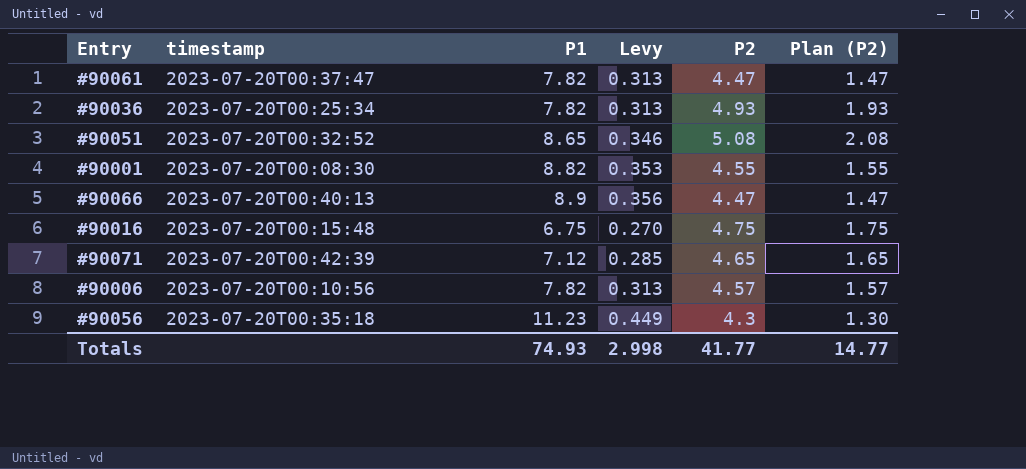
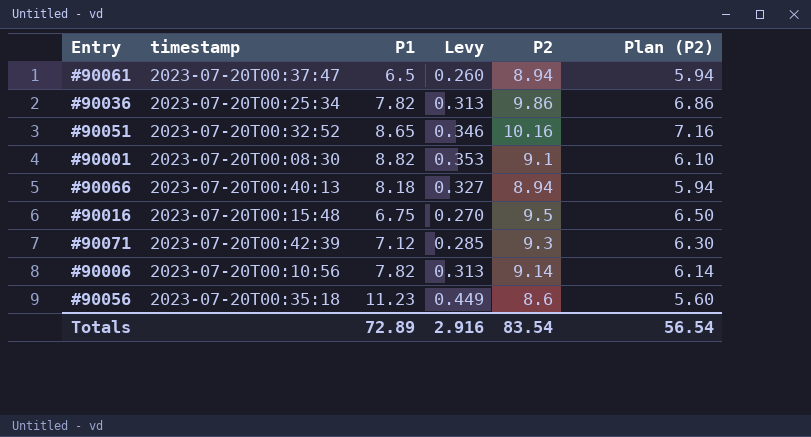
#90061 | P1: 7.82 -> 6.5
#90061 | Levy: 0.313 -> 0.260
#90061 | P2: 4.47 -> 8.94
#90061 | Plan (P2): 1.47 -> 5.94
#90036 | P2: 4.93 -> 9.86
#90036 | Plan (P2): 1.93 -> 6.86
#90051 | P2: 5.08 -> 10.16
#90051 | Plan (P2): 2.08 -> 7.16
#90001 | P2: 4.55 -> 9.1
#90001 | Plan (P2): 1.55 -> 6.10
#90066 | P1: 8.9 -> 8.18
#90066 | Levy: 0.356 -> 0.327
#90066 | P2: 4.47 -> 8.94
#90066 | Plan (P2): 1.47 -> 5.94
#90016 | P2: 4.75 -> 9.5
#90016 | Plan (P2): 1.75 -> 6.50
#90071 | P2: 4.65 -> 9.3
#90071 | Plan (P2): 1.65 -> 6.30
#90006 | P2: 4.57 -> 9.14
#90006 | Plan (P2): 1.57 -> 6.14
#90056 | P2: 4.3 -> 8.6
#90056 | Plan (P2): 1.30 -> 5.60
Totals | P1: 74.93 -> 72.89
Totals | Levy: 2.998 -> 2.916
Totals | P2: 41.77 -> 83.54
Totals | Plan (P2): 14.77 -> 56.54

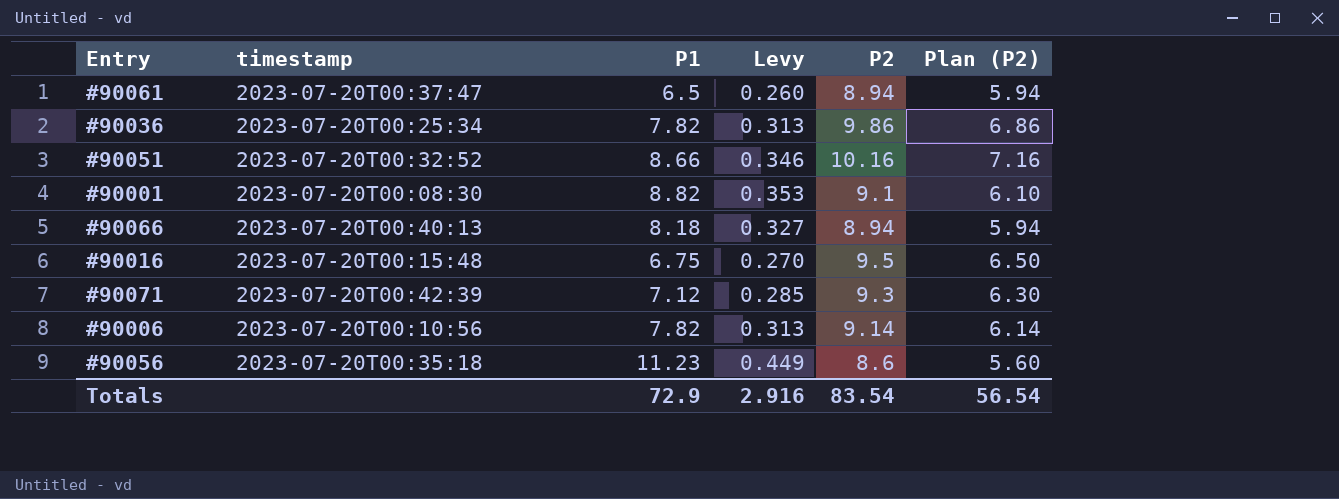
#90051 | P1: 8.65 -> 8.66
Totals | P1: 72.89 -> 72.9

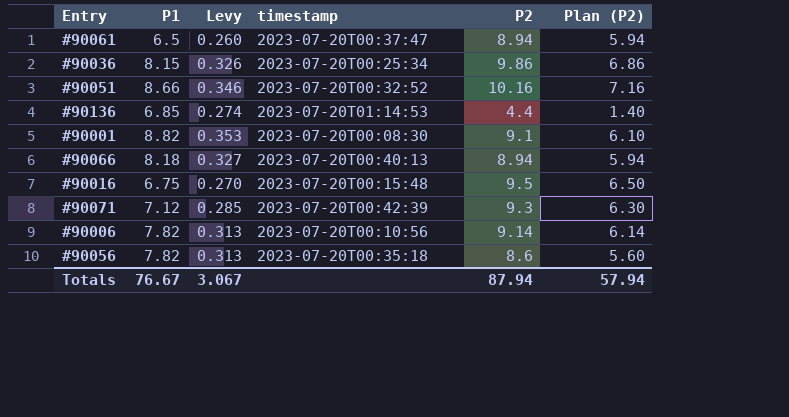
column timestamp | position: 2 -> 4
#90036 | P1: 7.82 -> 8.15
#90036 | Levy: 0.313 -> 0.326
row #90136: none -> 6.85 | 0.274 | 2023-07-20T01:14:53 | 4.4 | 1.40
#90056 | P1: 11.23 -> 7.82
#90056 | Levy: 0.449 -> 0.313
Totals | P1: 72.9 -> 76.67
Totals | Levy: 2.916 -> 3.067
Totals | P2: 83.54 -> 87.94
Totals | Plan (P2): 56.54 -> 57.94

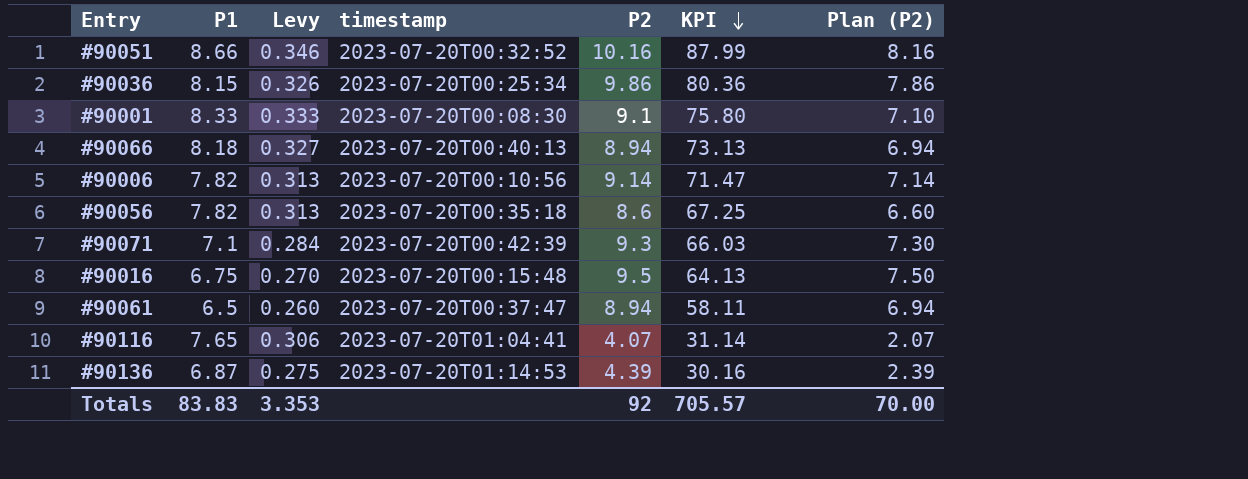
row order: none -> KPI descending
column KPI | formula: none -> [P1] * [P2]
column Plan (P2) | formula: [P2] - 3 -> [P2] - 2
#90001 | P1: 8.82 -> 8.33
#90001 | Levy: 0.353 -> 0.333
#90071 | P1: 7.12 -> 7.1
#90071 | Levy: 0.285 -> 0.284
row #90116: none -> 7.65 | 0.306 | 2023-07-20T01:04:41 | 4.07 | 31.14 | 2.07
#90136 | P1: 6.85 -> 6.87
#90136 | Levy: 0.274 -> 0.275
#90136 | P2: 4.4 -> 4.39
Totals | P1: 76.67 -> 83.83
Totals | Levy: 3.067 -> 3.353
Totals | P2: 87.94 -> 92
Totals | Plan (P2): 57.94 -> 70.00

